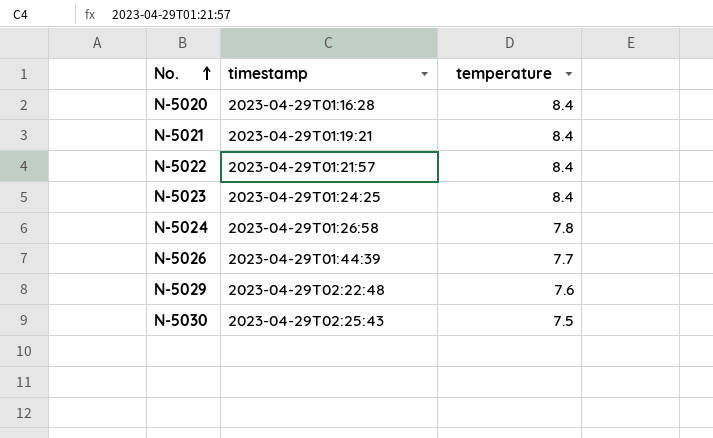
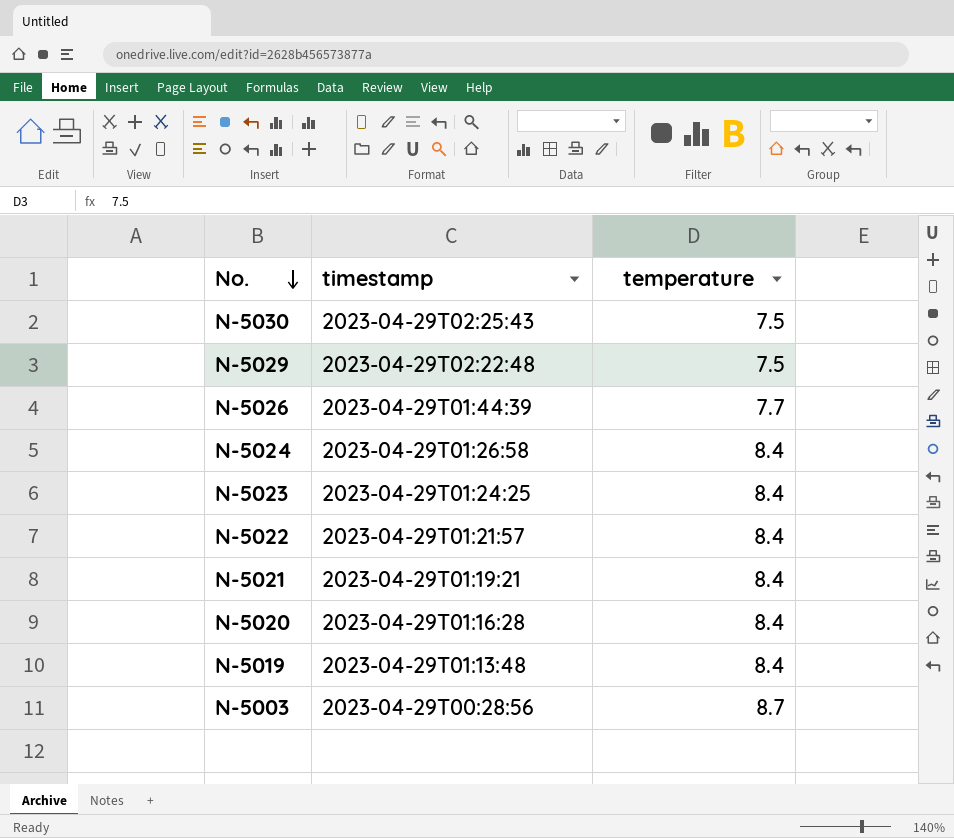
row order: No. ascending -> No. descending
N-5029 | temperature: 7.6 -> 7.5
N-5024 | temperature: 7.8 -> 8.4
row N-5019: none -> 2023-04-29T01:13:48 | 8.4
row N-5003: none -> 2023-04-29T00:28:56 | 8.7

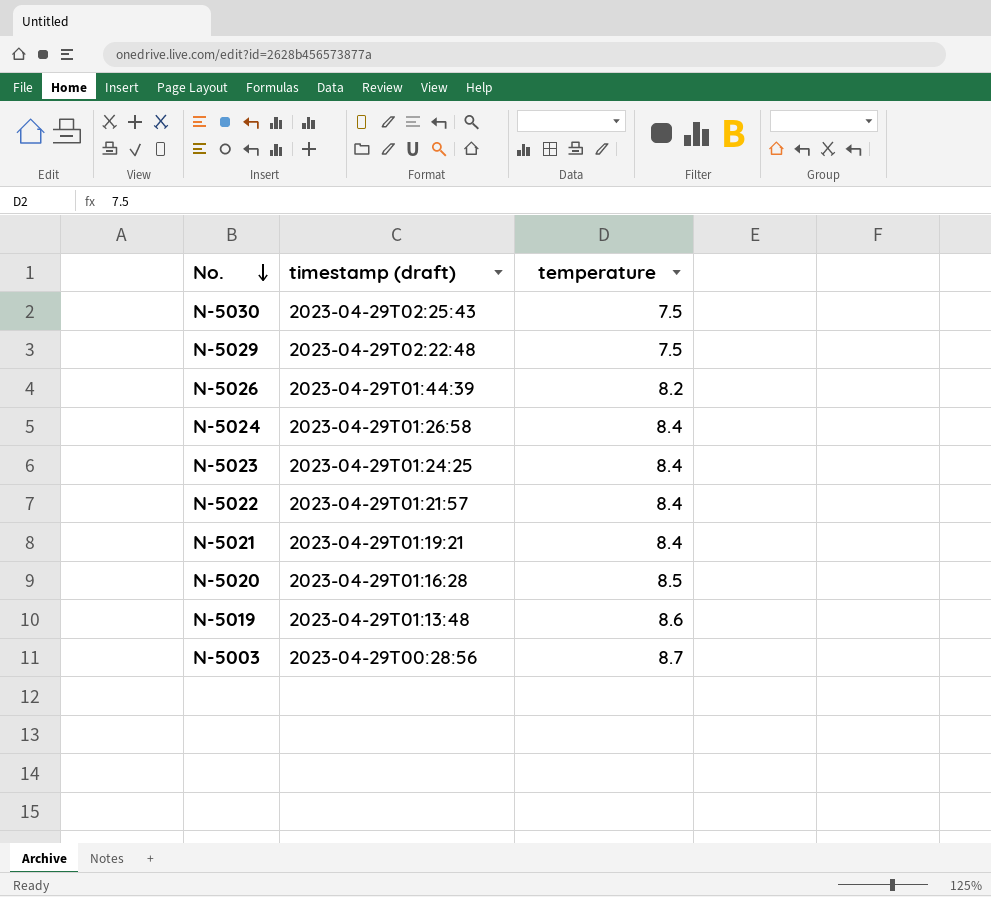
column name: timestamp -> timestamp (draft)
N-5026 | temperature: 7.7 -> 8.2
N-5020 | temperature: 8.4 -> 8.5
N-5019 | temperature: 8.4 -> 8.6

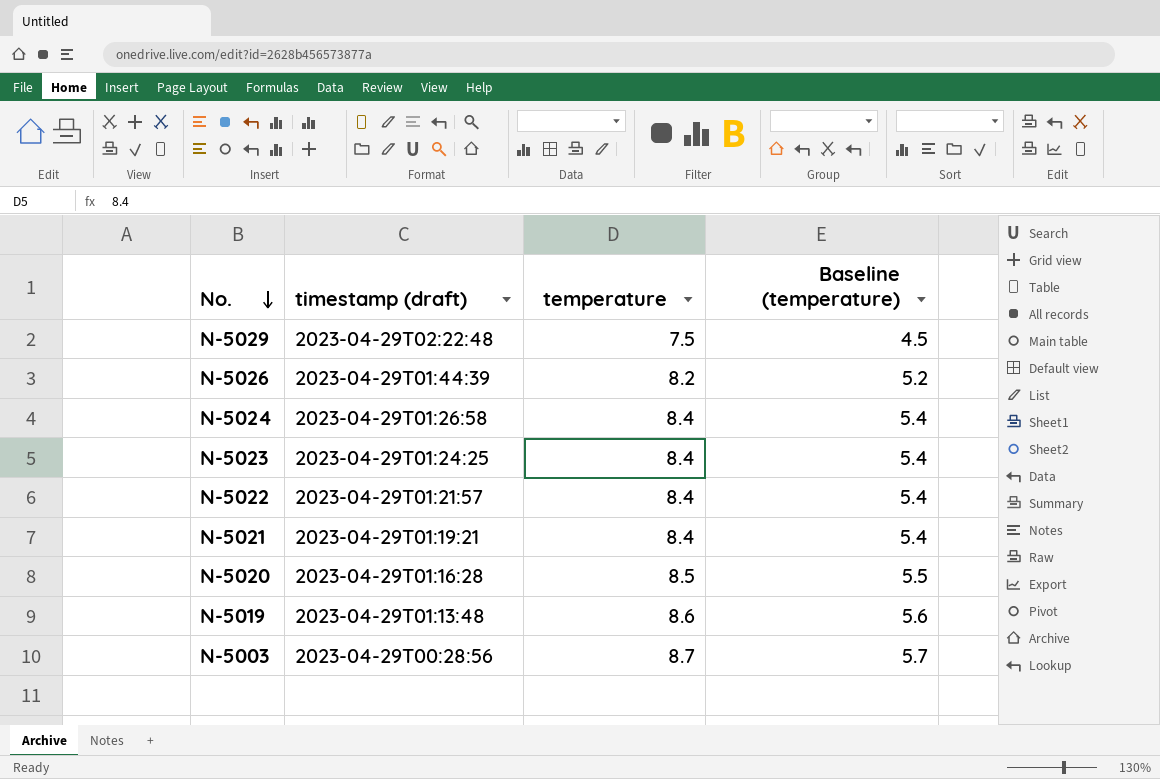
column Baseline (temperature) | formula: none -> [temperature] - 3
row N-5030: 2023-04-29T02:25:43 | 7.5 -> none

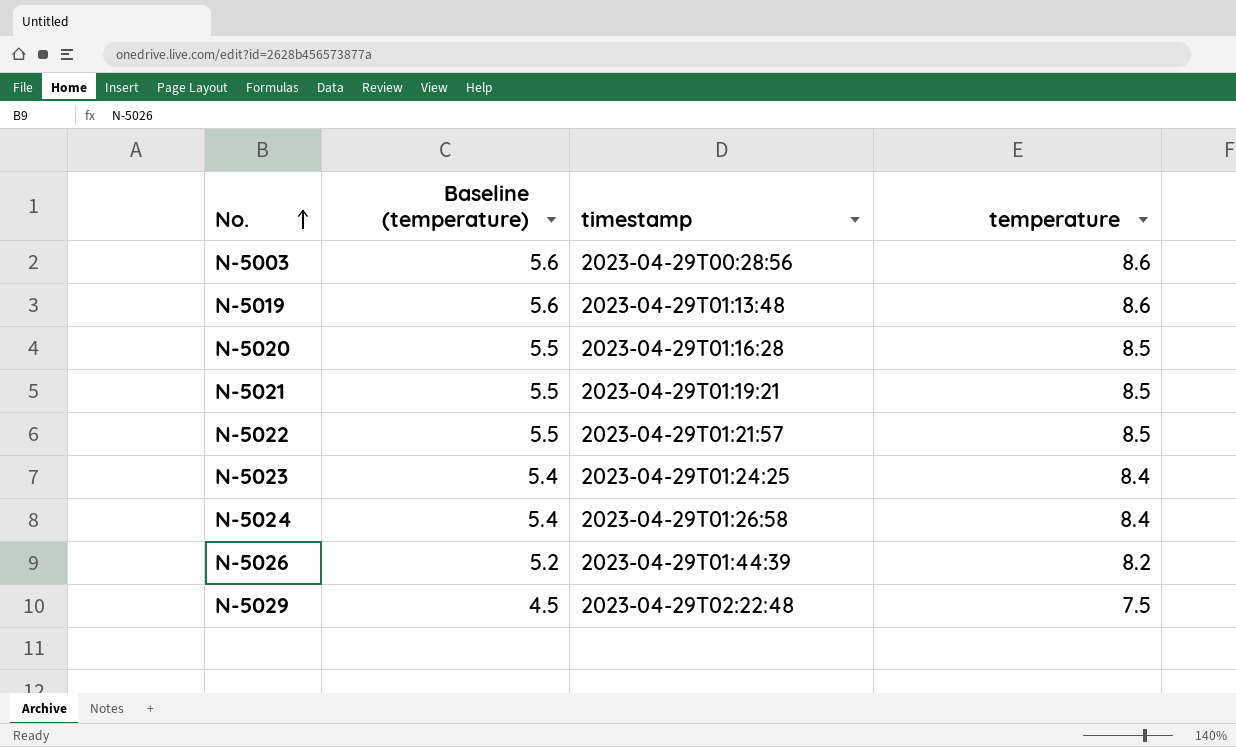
row order: No. descending -> No. ascending
column Baseline (temperature) | position: 4 -> 2
column name: timestamp (draft) -> timestamp
N-5003 | Baseline (temperature): 5.7 -> 5.6
N-5003 | temperature: 8.7 -> 8.6
N-5021 | Baseline (temperature): 5.4 -> 5.5
N-5021 | temperature: 8.4 -> 8.5
N-5022 | Baseline (temperature): 5.4 -> 5.5
N-5022 | temperature: 8.4 -> 8.5

